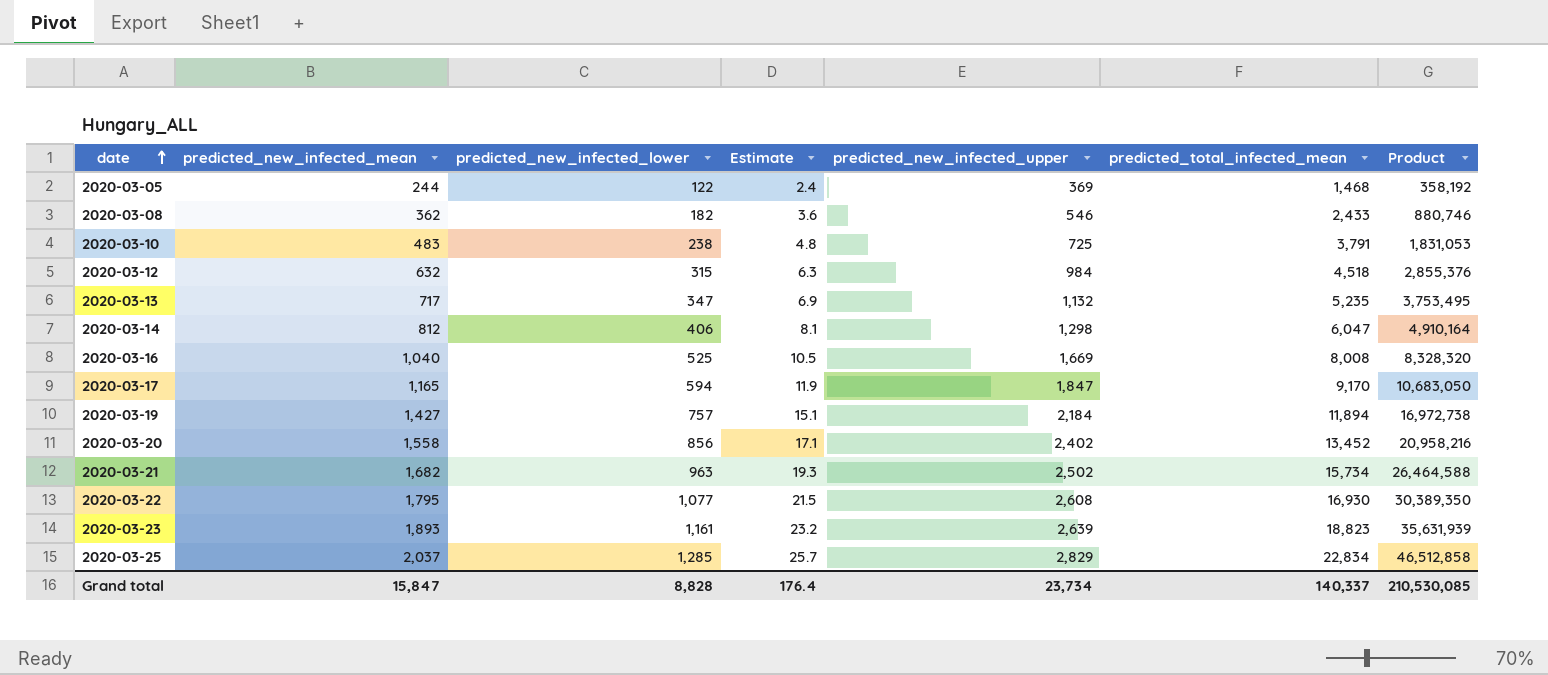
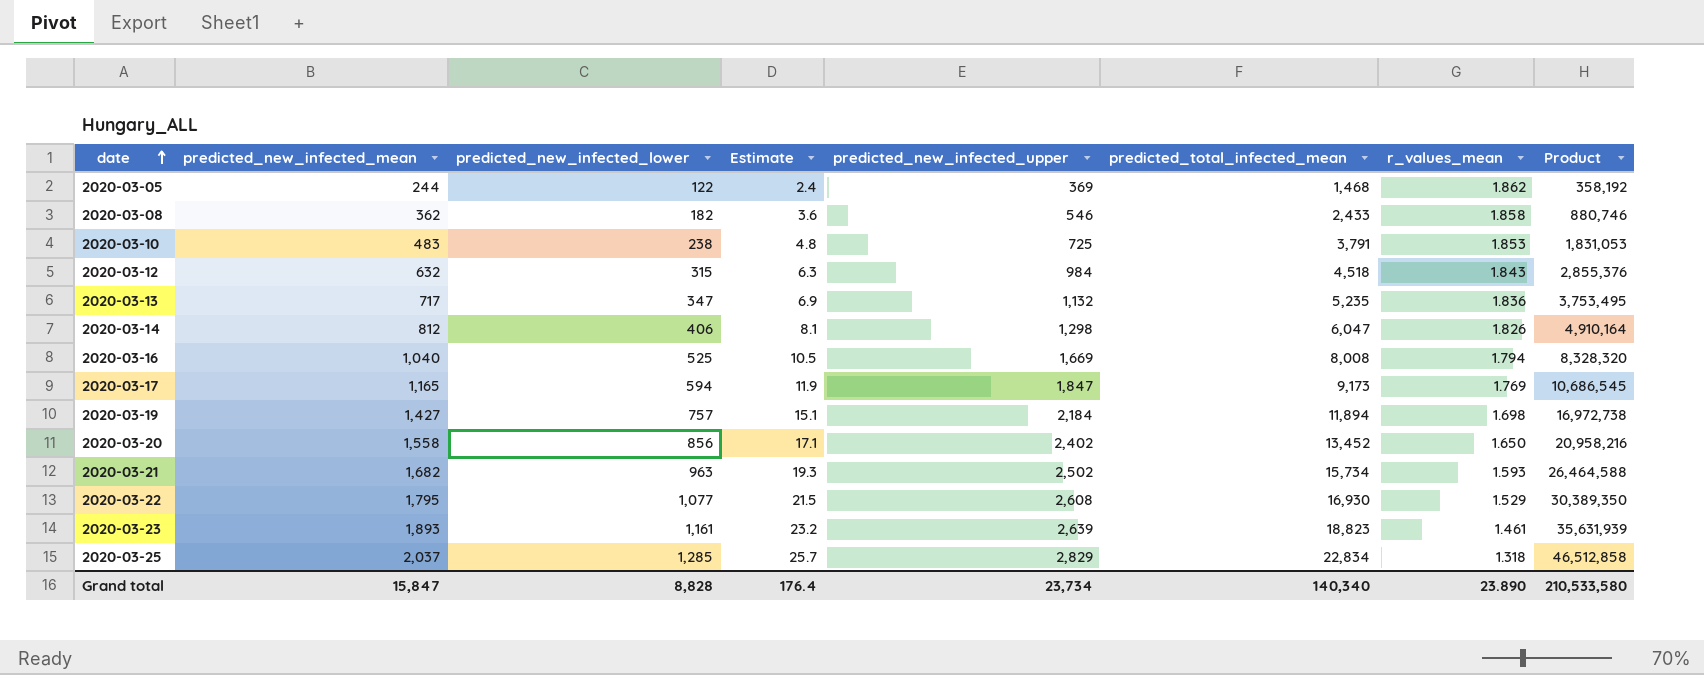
column r_values_mean | position: none -> 7
2020-03-17 | predicted_total_infected_mean: 9,170 -> 9,173
2020-03-17 | Product: 10,683,050 -> 10,686,545
Grand total | predicted_total_infected_mean: 140,337 -> 140,340
Grand total | Product: 210,530,085 -> 210,533,580

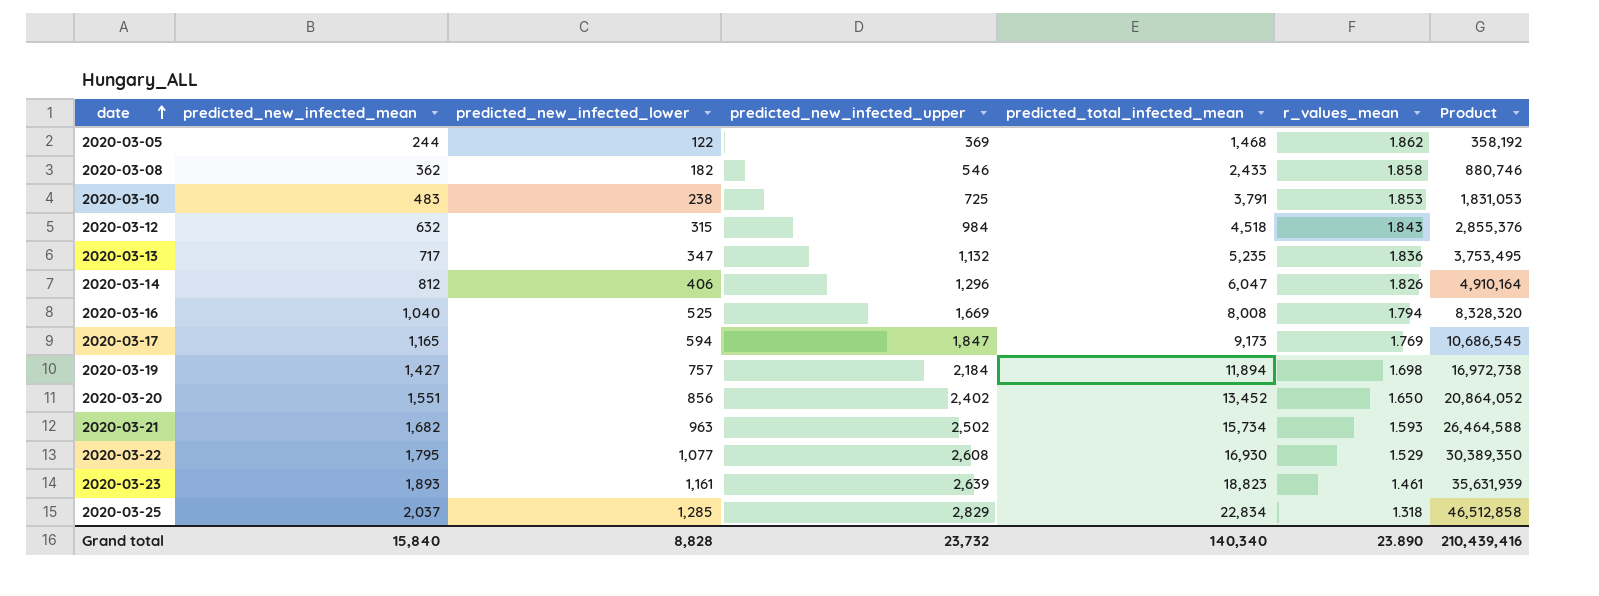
column Estimate | formula: [predicted_new_infected_lower] * 0.02 -> none
2020-03-14 | predicted_new_infected_upper: 1,298 -> 1,296
2020-03-20 | predicted_new_infected_mean: 1,558 -> 1,551
2020-03-20 | Product: 20,958,216 -> 20,864,052
Grand total | predicted_new_infected_mean: 15,847 -> 15,840
Grand total | predicted_new_infected_upper: 23,734 -> 23,732
Grand total | Product: 210,533,580 -> 210,439,416

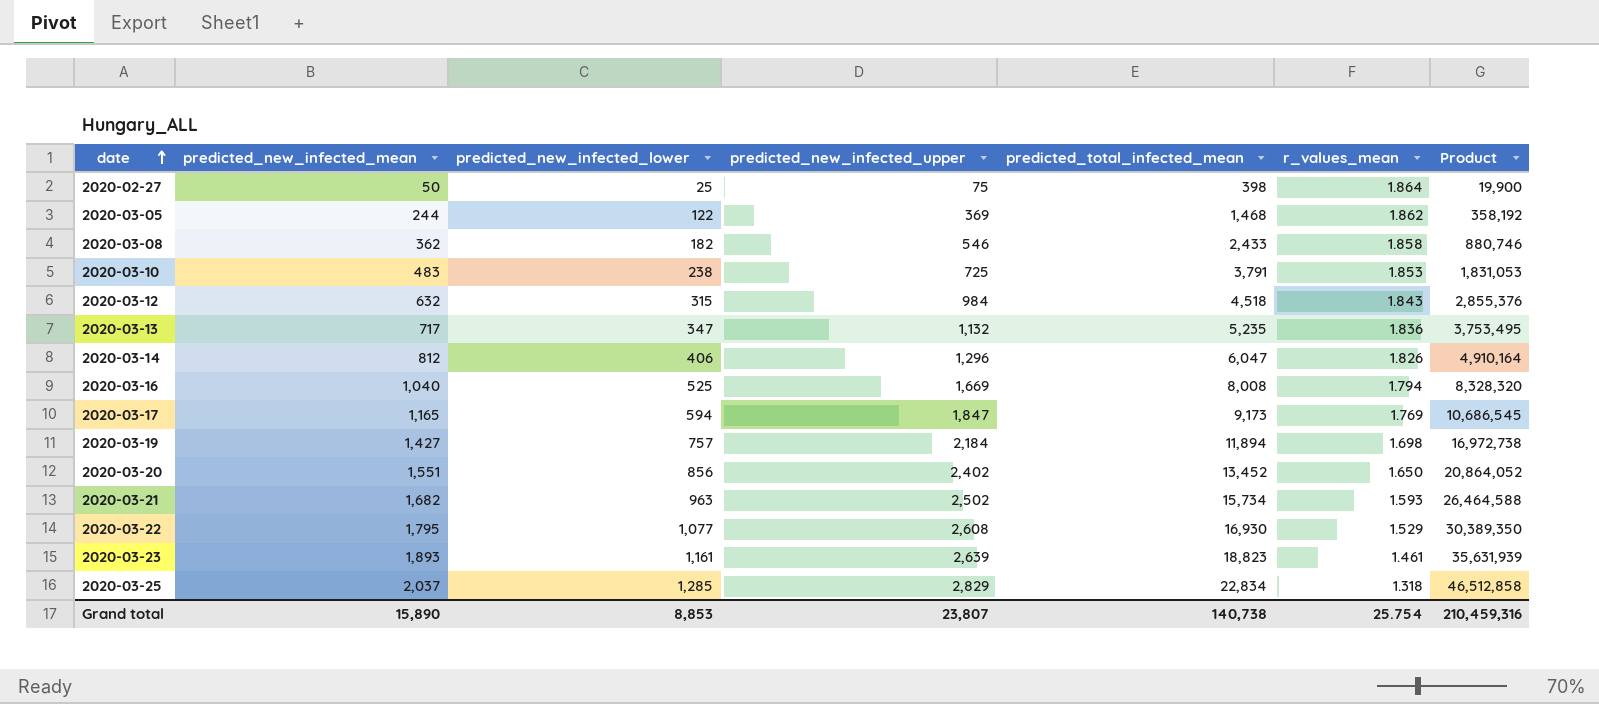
row 2020-02-27: none -> 50 | 25 | 75 | 398 | 1.864 | 19,900
Grand total | predicted_new_infected_mean: 15,840 -> 15,890
Grand total | predicted_new_infected_lower: 8,828 -> 8,853
Grand total | predicted_new_infected_upper: 23,732 -> 23,807
Grand total | predicted_total_infected_mean: 140,340 -> 140,738
Grand total | r_values_mean: 23.890 -> 25.754
Grand total | Product: 210,439,416 -> 210,459,316

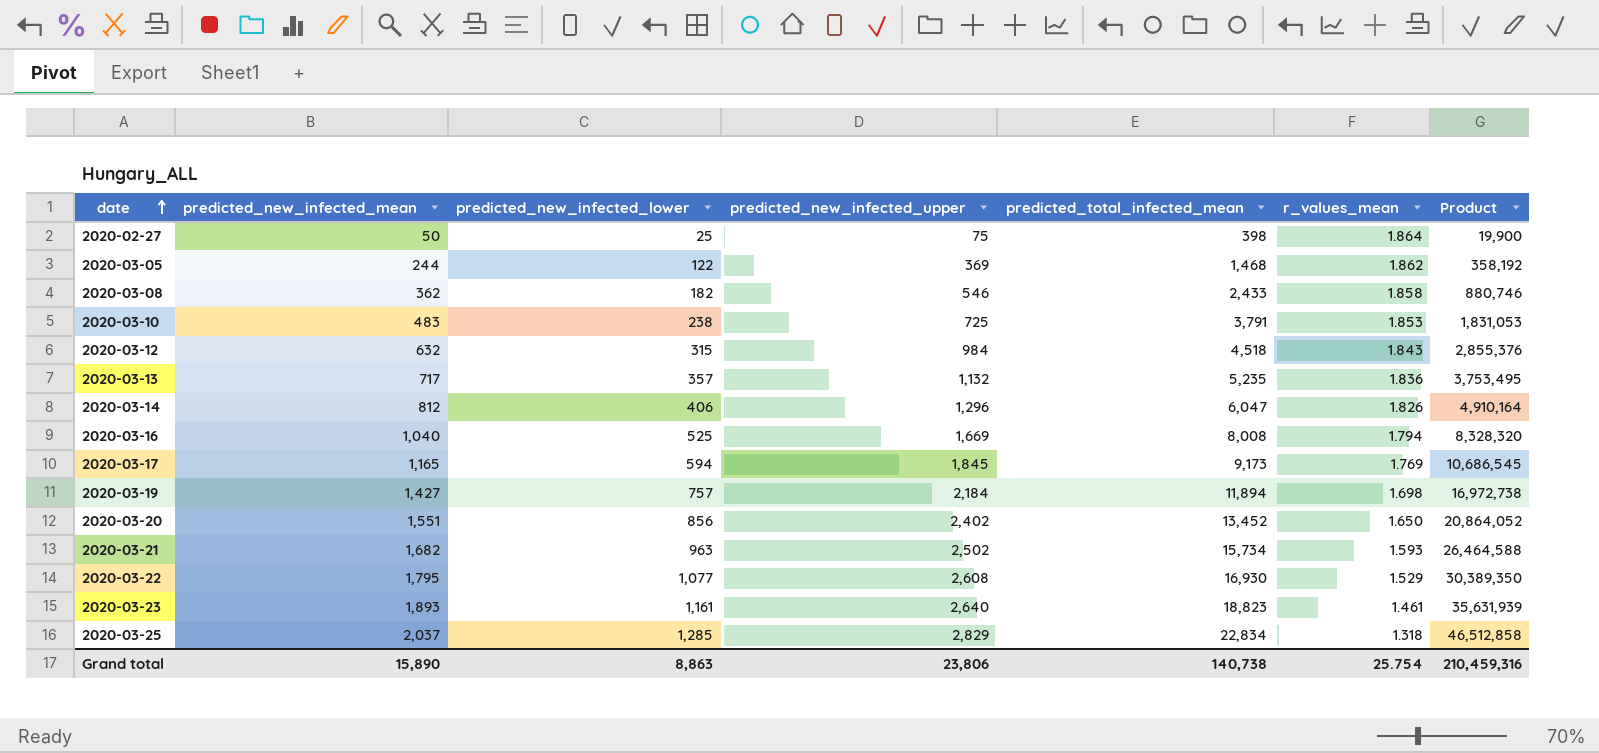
2020-03-13 | predicted_new_infected_lower: 347 -> 357
2020-03-17 | predicted_new_infected_upper: 1,847 -> 1,845
2020-03-23 | predicted_new_infected_upper: 2,639 -> 2,640
Grand total | predicted_new_infected_lower: 8,853 -> 8,863
Grand total | predicted_new_infected_upper: 23,807 -> 23,806

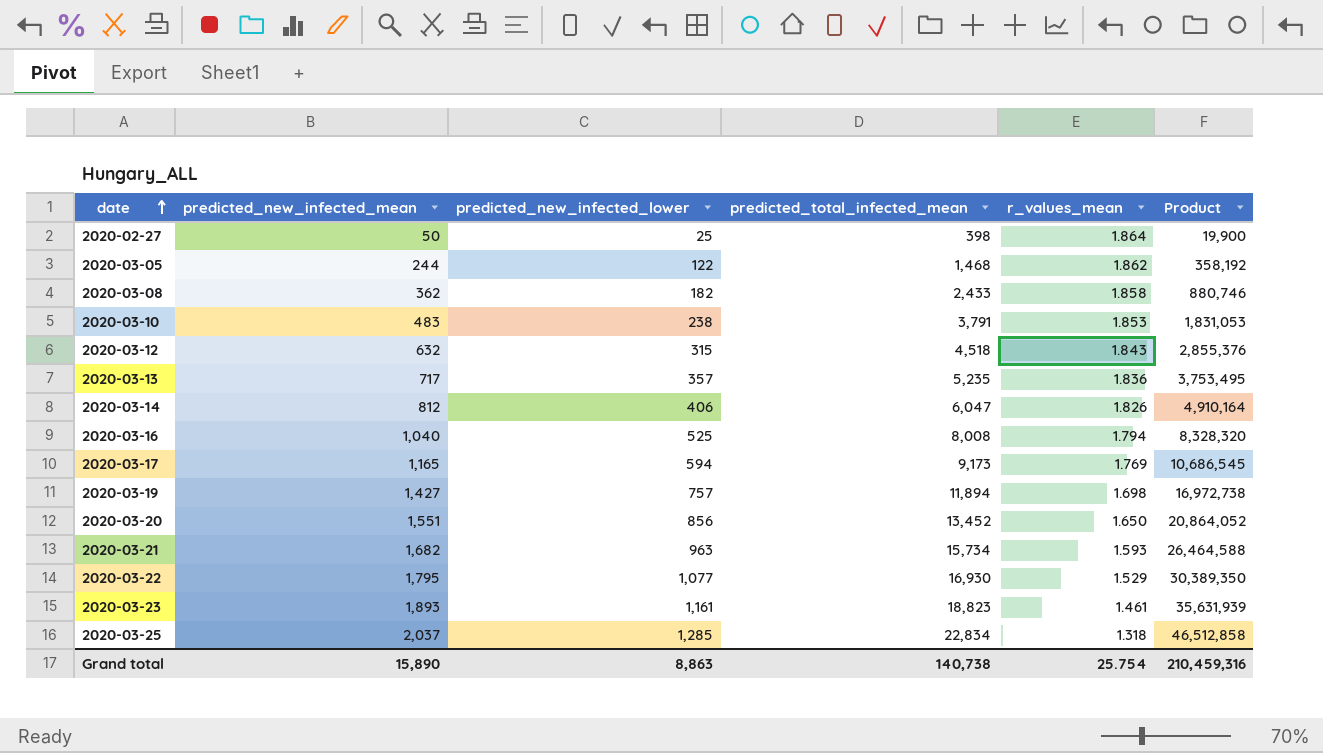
column predicted_new_infected_upper | position: 4 -> none

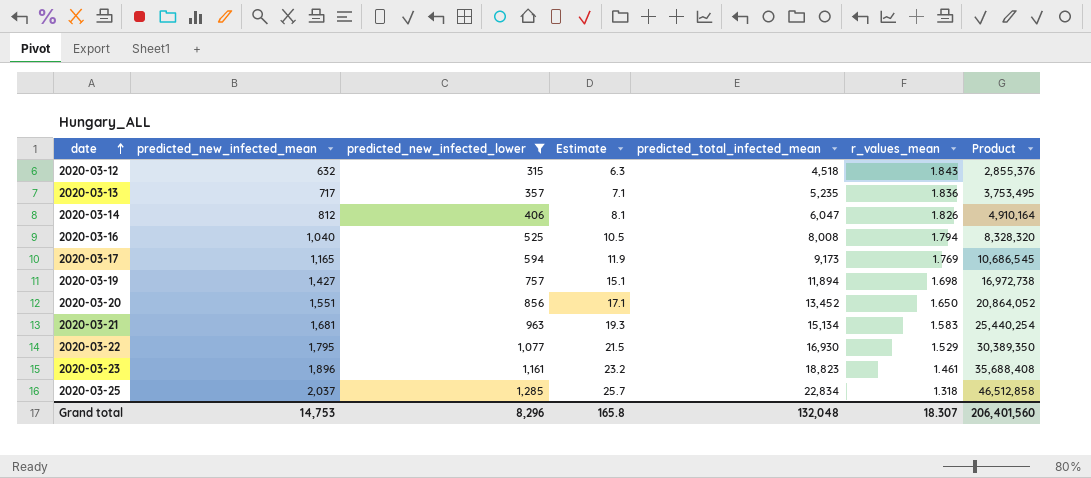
filter: none -> predicted_new_infected_lower >= 315
column Estimate | formula: none -> [predicted_new_infected_lower] * 0.02
2020-03-21 | predicted_new_infected_mean: 1,682 -> 1,681
2020-03-21 | predicted_total_infected_mean: 15,734 -> 15,134
2020-03-21 | r_values_mean: 1.593 -> 1.583
2020-03-21 | Product: 26,464,588 -> 25,440,254
2020-03-23 | predicted_new_infected_mean: 1,893 -> 1,896
2020-03-23 | Product: 35,631,939 -> 35,688,408
Grand total | predicted_new_infected_mean: 15,890 -> 14,753
Grand total | predicted_new_infected_lower: 8,863 -> 8,296
Grand total | predicted_total_infected_mean: 140,738 -> 132,048
Grand total | r_values_mean: 25.754 -> 18.307
Grand total | Product: 210,459,316 -> 206,401,560

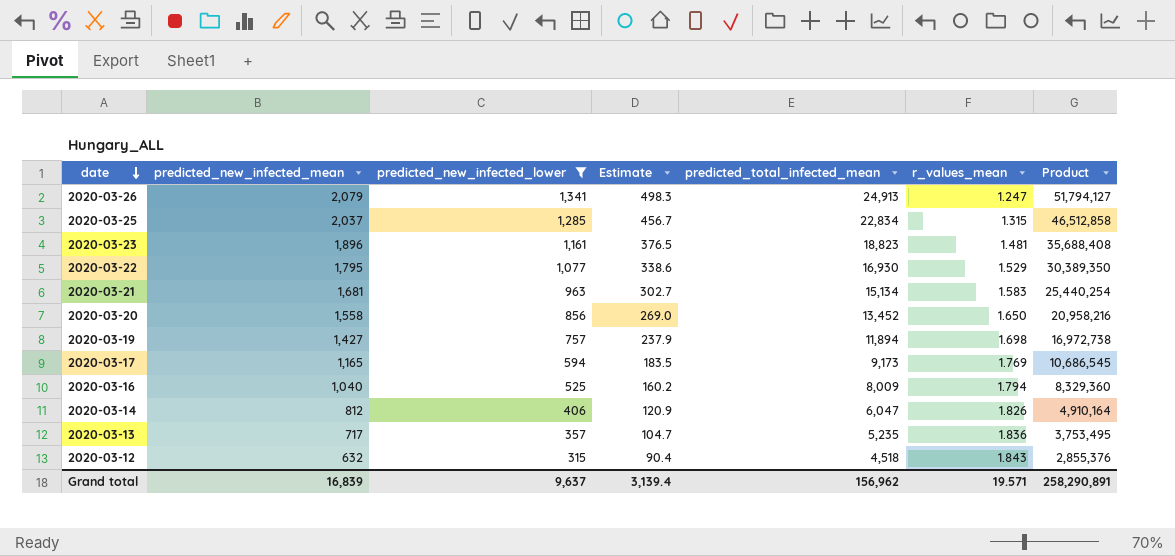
row order: date ascending -> date descending
column Estimate | formula: [predicted_new_infected_lower] * 0.02 -> [predicted_total_infected_mean] * 0.02
row 2020-03-26: none -> 2,079 | 1,341 | 498.3 | 24,913 | 1.247 | 51,794,127
2020-03-25 | r_values_mean: 1.318 -> 1.315
2020-03-23 | r_values_mean: 1.461 -> 1.481
2020-03-20 | predicted_new_infected_mean: 1,551 -> 1,558
2020-03-20 | Product: 20,864,052 -> 20,958,216
2020-03-16 | predicted_total_infected_mean: 8,008 -> 8,009
2020-03-16 | Product: 8,328,320 -> 8,329,360
Grand total | predicted_new_infected_mean: 14,753 -> 16,839
Grand total | predicted_new_infected_lower: 8,296 -> 9,637
Grand total | Estimate: 165.8 -> 3,139.4
Grand total | predicted_total_infected_mean: 132,048 -> 156,962
Grand total | r_values_mean: 18.307 -> 19.571
Grand total | Product: 206,401,560 -> 258,290,891

